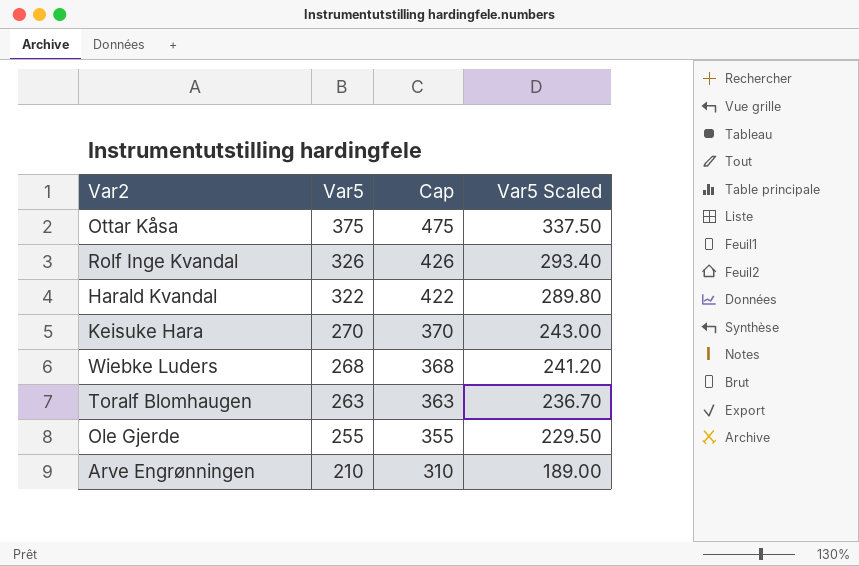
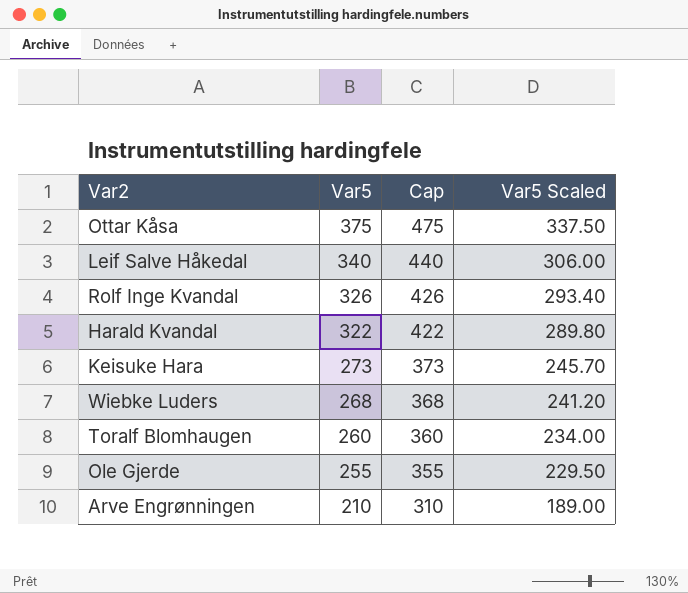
row Leif Salve Håkedal: none -> 340 | 440 | 306.00
Keisuke Hara | Var5: 270 -> 273
Keisuke Hara | Cap: 370 -> 373
Keisuke Hara | Var5 Scaled: 243.00 -> 245.70
Toralf Blomhaugen | Var5: 263 -> 260
Toralf Blomhaugen | Cap: 363 -> 360
Toralf Blomhaugen | Var5 Scaled: 236.70 -> 234.00

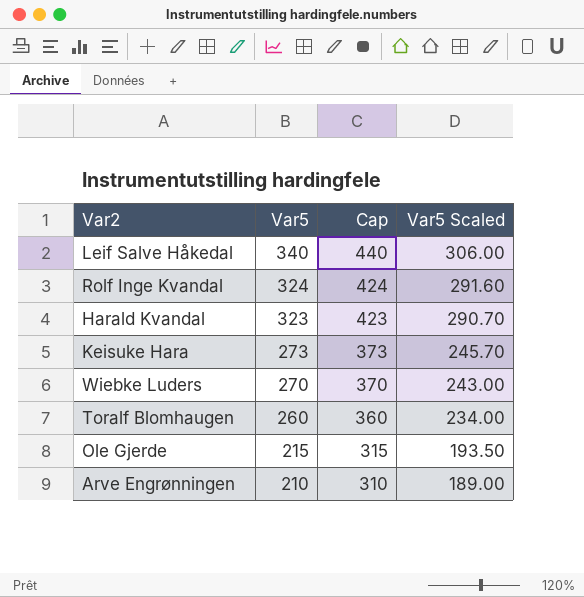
row Ottar Kåsa: 375 | 475 | 337.50 -> none
Rolf Inge Kvandal | Var5: 326 -> 324
Rolf Inge Kvandal | Cap: 426 -> 424
Rolf Inge Kvandal | Var5 Scaled: 293.40 -> 291.60
Harald Kvandal | Var5: 322 -> 323
Harald Kvandal | Cap: 422 -> 423
Harald Kvandal | Var5 Scaled: 289.80 -> 290.70
Wiebke Luders | Var5: 268 -> 270
Wiebke Luders | Cap: 368 -> 370
Wiebke Luders | Var5 Scaled: 241.20 -> 243.00
Ole Gjerde | Var5: 255 -> 215
Ole Gjerde | Cap: 355 -> 315
Ole Gjerde | Var5 Scaled: 229.50 -> 193.50

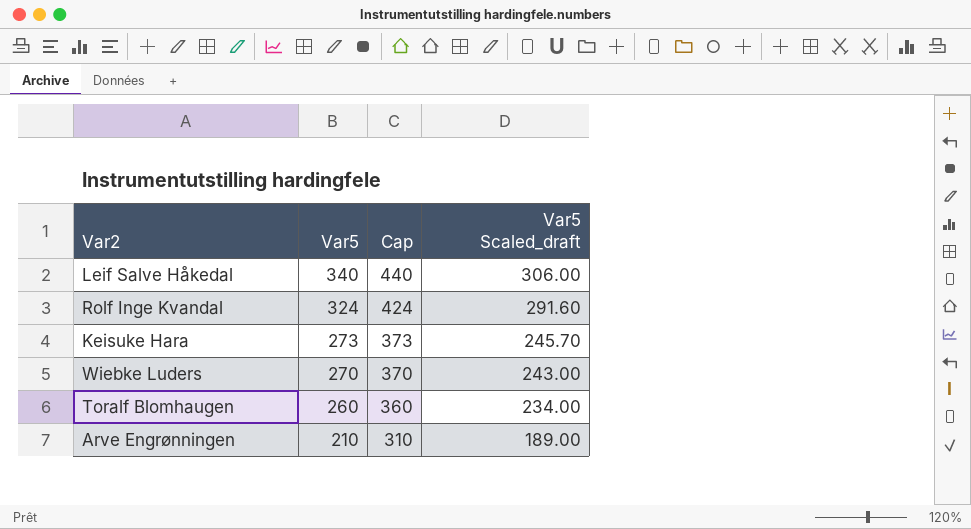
column name: Var5 Scaled -> Var5 Scaled_draft
row Harald Kvandal: 323 | 423 | 290.70 -> none
row Ole Gjerde: 215 | 315 | 193.50 -> none

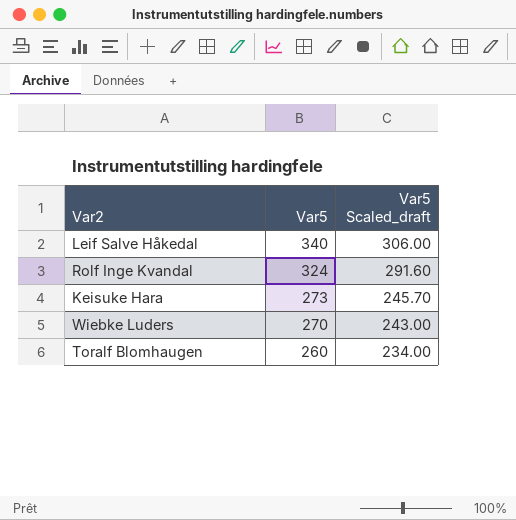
column Cap | formula: [Var5] + 100 -> none
row Arve Engrønningen: 210 | 310 | 189.00 -> none

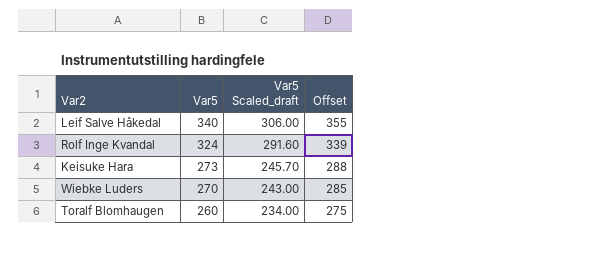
column Offset | formula: none -> [Var5] + 15

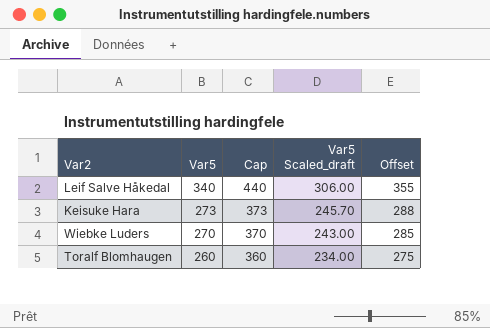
column Cap | formula: none -> [Var5] + 100
row Rolf Inge Kvandal: 324 | 291.60 | 339 -> none

